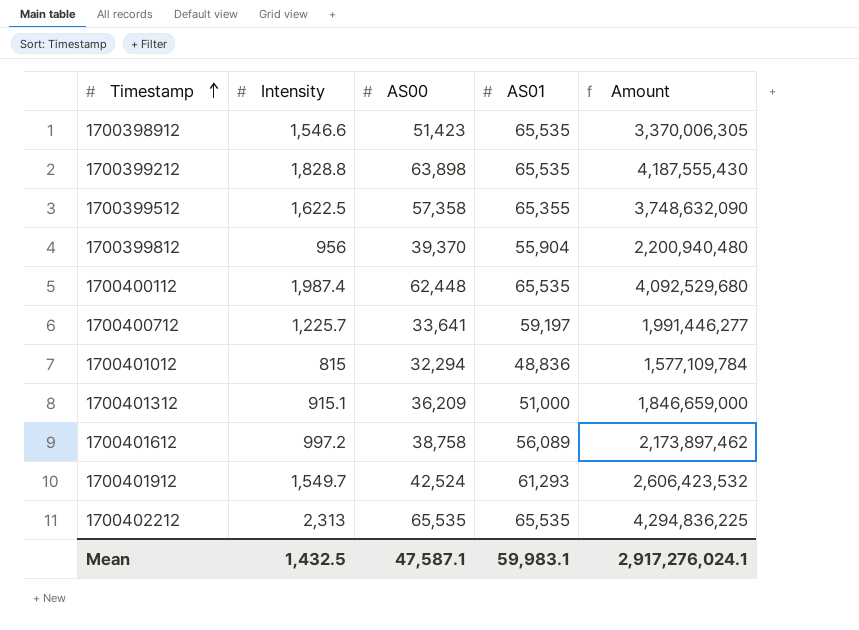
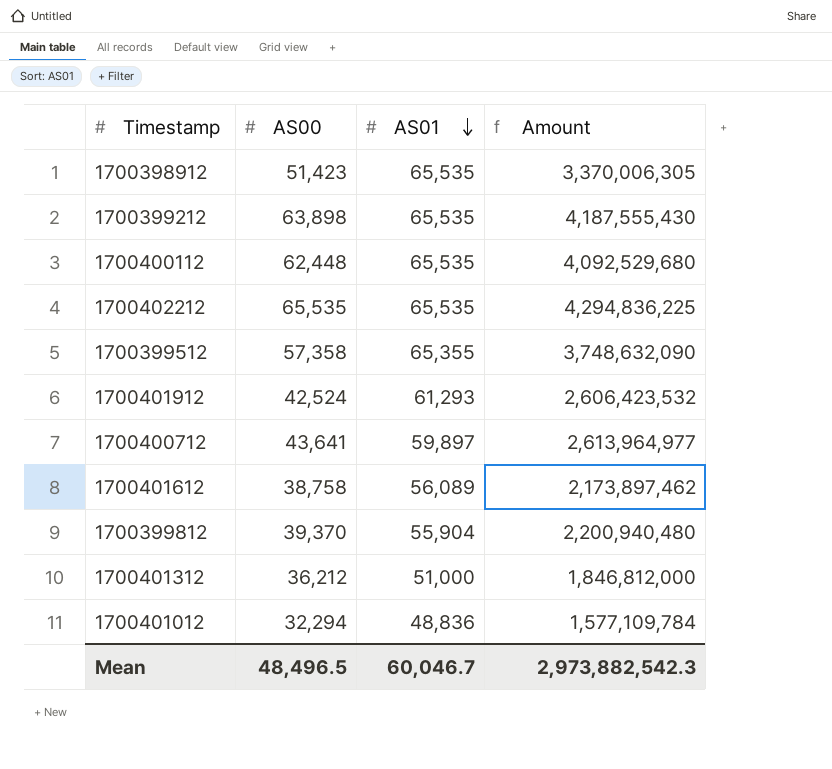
row order: Timestamp ascending -> AS01 descending
column Intensity | position: 2 -> none
1700400712 | AS00: 33,641 -> 43,641
1700400712 | AS01: 59,197 -> 59,897
1700400712 | Amount: 1,991,446,277 -> 2,613,964,977
1700401312 | AS00: 36,209 -> 36,212
1700401312 | Amount: 1,846,659,000 -> 1,846,812,000
Mean | AS00: 47,587.1 -> 48,496.5
Mean | AS01: 59,983.1 -> 60,046.7
Mean | Amount: 2,917,276,024.1 -> 2,973,882,542.3

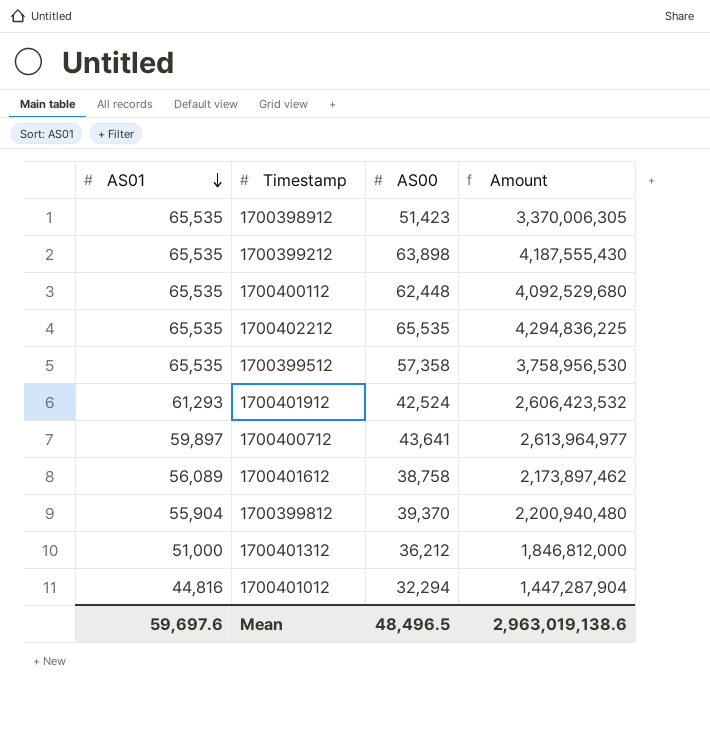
column AS01 | position: 3 -> 1
1700399512 | AS01: 65,355 -> 65,535
1700399512 | Amount: 3,748,632,090 -> 3,758,956,530
1700401012 | AS01: 48,836 -> 44,816
1700401012 | Amount: 1,577,109,784 -> 1,447,287,904
Mean | AS01: 60,046.7 -> 59,697.6
Mean | Amount: 2,973,882,542.3 -> 2,963,019,138.6

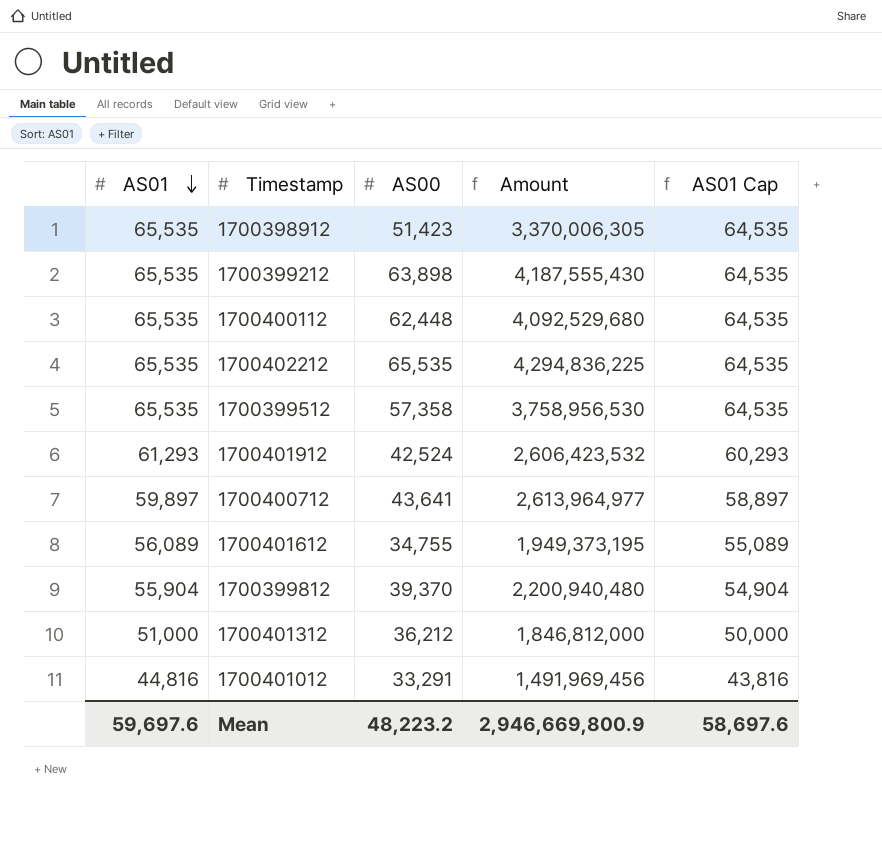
column AS01 Cap | formula: none -> [AS01] - 1000
1700401612 | AS00: 38,758 -> 34,755
1700401612 | Amount: 2,173,897,462 -> 1,949,373,195
1700401012 | AS00: 32,294 -> 33,291
1700401012 | Amount: 1,447,287,904 -> 1,491,969,456
Mean | AS00: 48,496.5 -> 48,223.2
Mean | Amount: 2,963,019,138.6 -> 2,946,669,800.9

